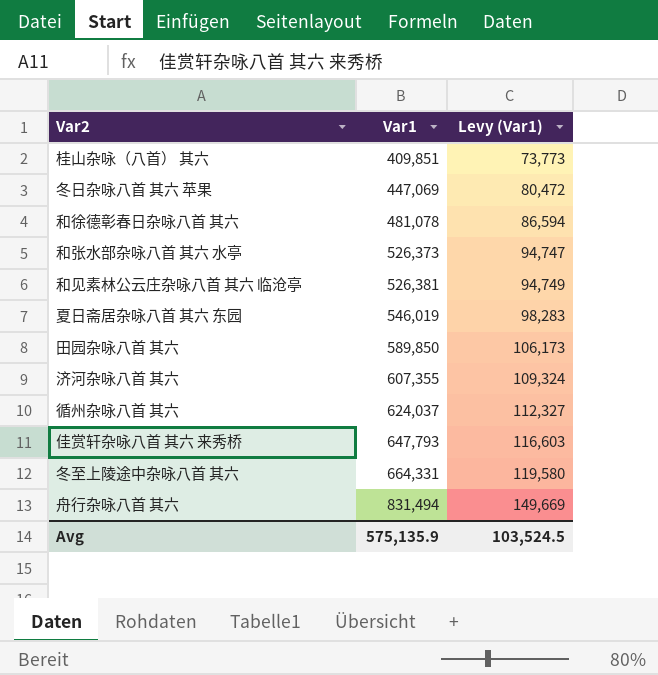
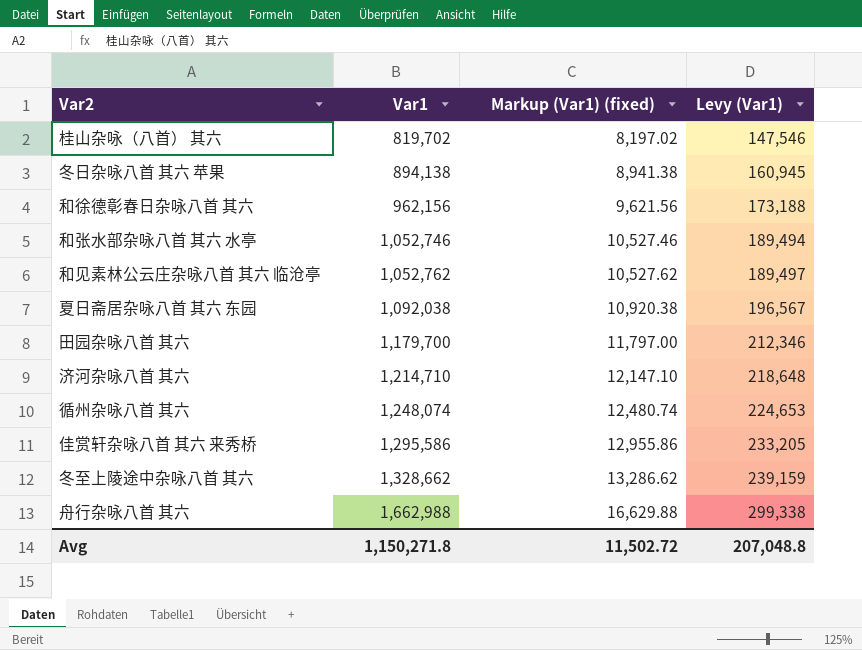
column Markup (Var1) (fixed) | formula: none -> [Var1] * 0.01
桂山杂咏（八首） 其六 | Var1: 409,851 -> 819,702
桂山杂咏（八首） 其六 | Levy (Var1): 73,773 -> 147,546
冬日杂咏八首 其六 苹果 | Var1: 447,069 -> 894,138
冬日杂咏八首 其六 苹果 | Levy (Var1): 80,472 -> 160,945
和徐德彰春日杂咏八首 其六 | Var1: 481,078 -> 962,156
和徐德彰春日杂咏八首 其六 | Levy (Var1): 86,594 -> 173,188
和张水部杂咏八首 其六 水亭 | Var1: 526,373 -> 1,052,746
和张水部杂咏八首 其六 水亭 | Levy (Var1): 94,747 -> 189,494
和见素林公云庄杂咏八首 其六 临沧亭 | Var1: 526,381 -> 1,052,762
和见素林公云庄杂咏八首 其六 临沧亭 | Levy (Var1): 94,749 -> 189,497
夏日斋居杂咏八首 其六 东园 | Var1: 546,019 -> 1,092,038
夏日斋居杂咏八首 其六 东园 | Levy (Var1): 98,283 -> 196,567
田园杂咏八首 其六 | Var1: 589,850 -> 1,179,700
田园杂咏八首 其六 | Levy (Var1): 106,173 -> 212,346
济河杂咏八首 其六 | Var1: 607,355 -> 1,214,710
济河杂咏八首 其六 | Levy (Var1): 109,324 -> 218,648
循州杂咏八首 其六 | Var1: 624,037 -> 1,248,074
循州杂咏八首 其六 | Levy (Var1): 112,327 -> 224,653
佳赏轩杂咏八首 其六 来秀桥 | Var1: 647,793 -> 1,295,586
佳赏轩杂咏八首 其六 来秀桥 | Levy (Var1): 116,603 -> 233,205
冬至上陵途中杂咏八首 其六 | Var1: 664,331 -> 1,328,662
冬至上陵途中杂咏八首 其六 | Levy (Var1): 119,580 -> 239,159
舟行杂咏八首 其六 | Var1: 831,494 -> 1,662,988
舟行杂咏八首 其六 | Levy (Var1): 149,669 -> 299,338
Avg | Var1: 575,135.9 -> 1,150,271.8
Avg | Levy (Var1): 103,524.5 -> 207,048.8

